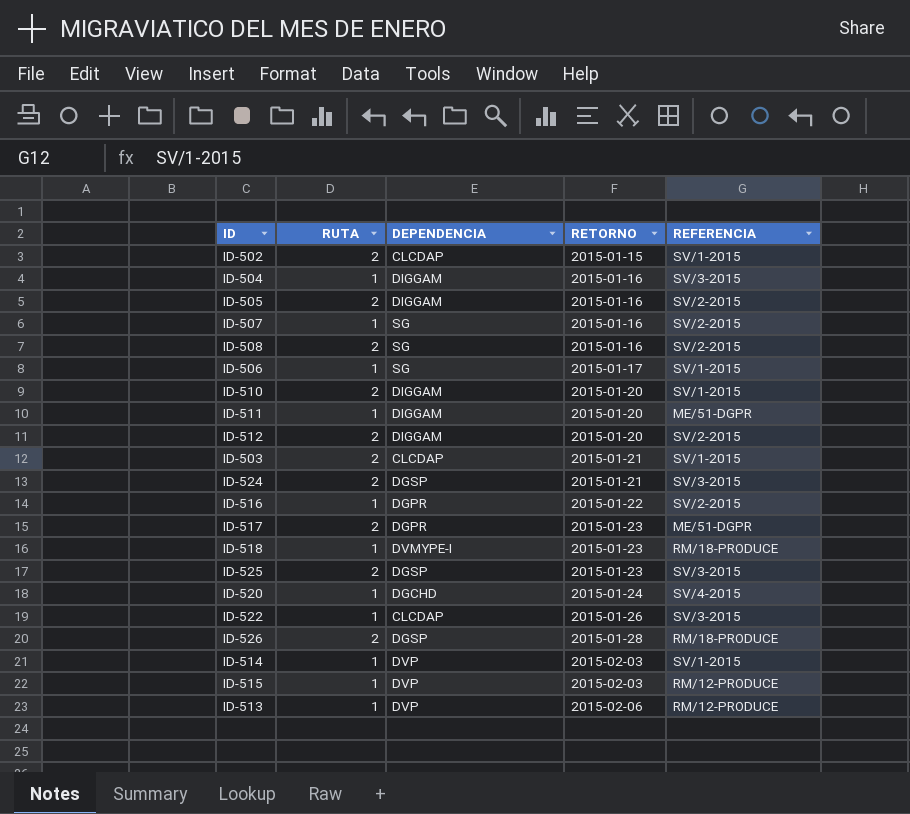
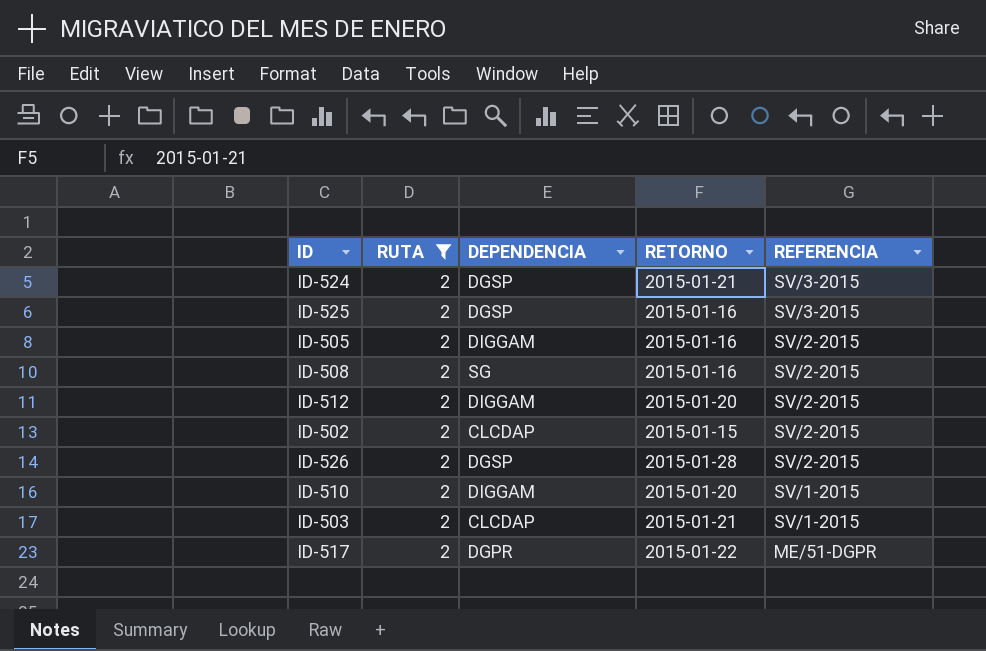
filter: none -> RUTA = 2
row order: RETORNO ascending -> REFERENCIA descending
ID-525 | RETORNO: 2015-01-23 -> 2015-01-16
ID-502 | REFERENCIA: SV/1-2015 -> SV/2-2015
ID-526 | REFERENCIA: RM/18-PRODUCE -> SV/2-2015
ID-517 | RETORNO: 2015-01-23 -> 2015-01-22

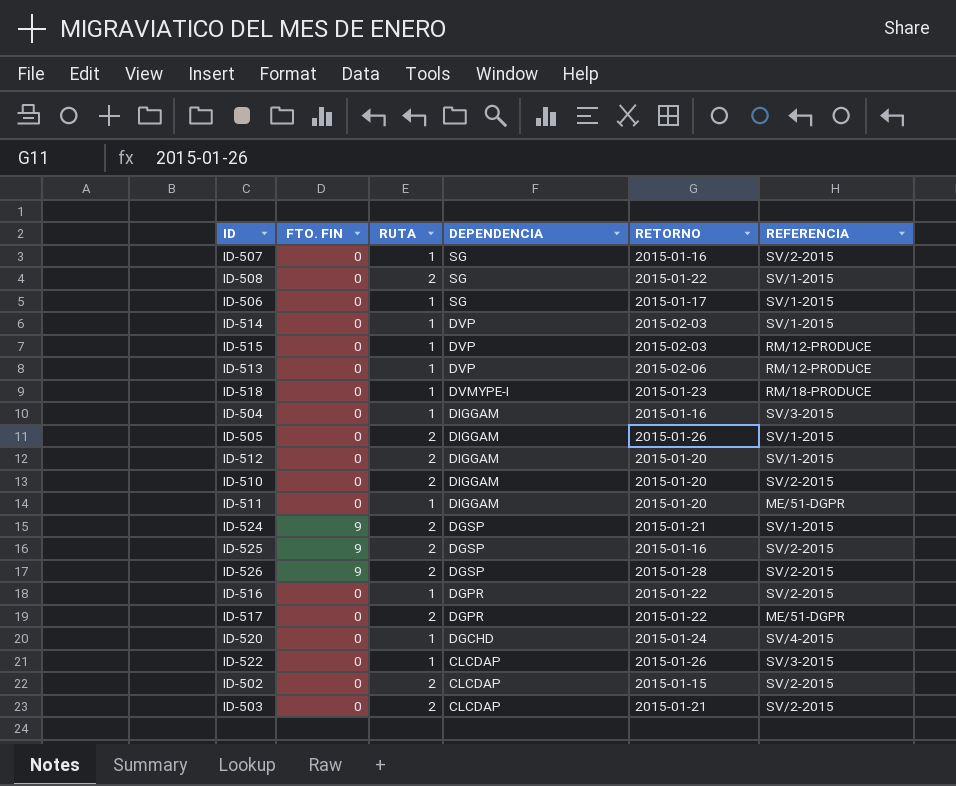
filter: RUTA = 2 -> none
row order: REFERENCIA descending -> DEPENDENCIA descending
column FTO. FIN | position: none -> 2
ID-508 | RETORNO: 2015-01-16 -> 2015-01-22
ID-508 | REFERENCIA: SV/2-2015 -> SV/1-2015
ID-505 | RETORNO: 2015-01-16 -> 2015-01-26
ID-505 | REFERENCIA: SV/2-2015 -> SV/1-2015
ID-512 | REFERENCIA: SV/2-2015 -> SV/1-2015
ID-510 | REFERENCIA: SV/1-2015 -> SV/2-2015
ID-524 | REFERENCIA: SV/3-2015 -> SV/1-2015
ID-525 | REFERENCIA: SV/3-2015 -> SV/2-2015
ID-503 | REFERENCIA: SV/1-2015 -> SV/2-2015

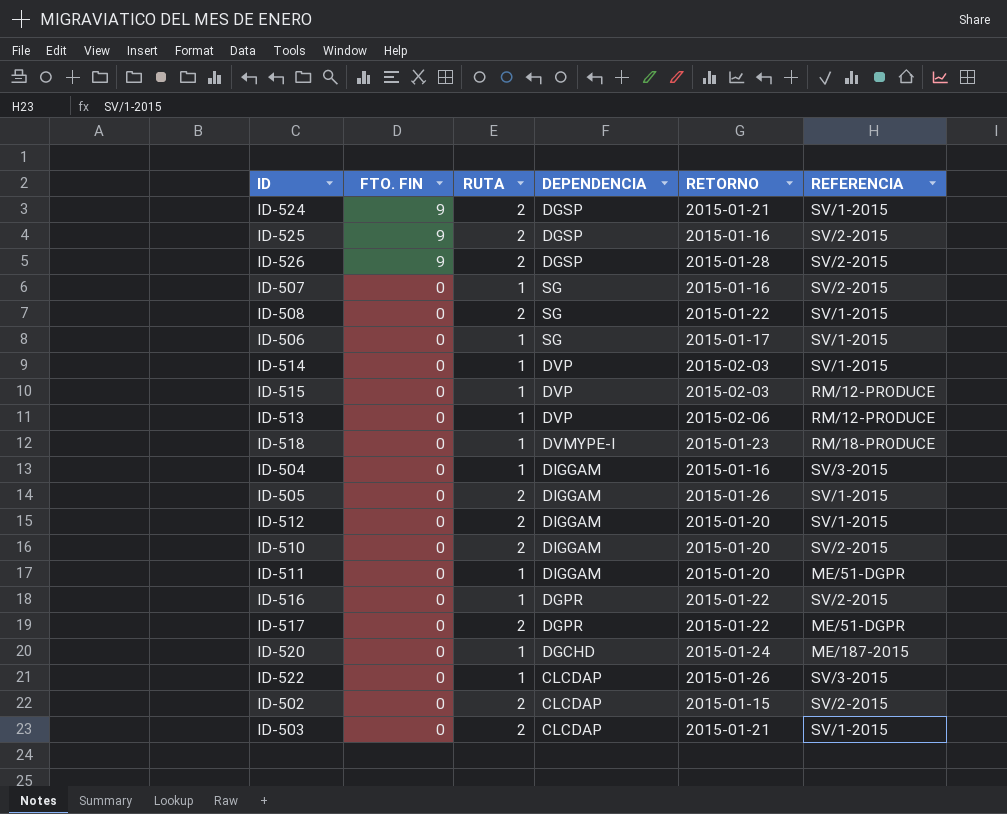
row order: DEPENDENCIA descending -> FTO. FIN descending
ID-520 | REFERENCIA: SV/4-2015 -> ME/187-2015
ID-503 | REFERENCIA: SV/2-2015 -> SV/1-2015

